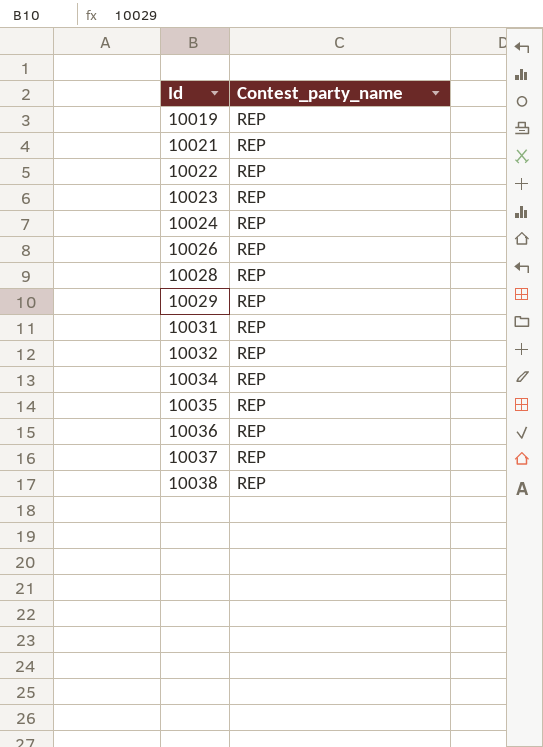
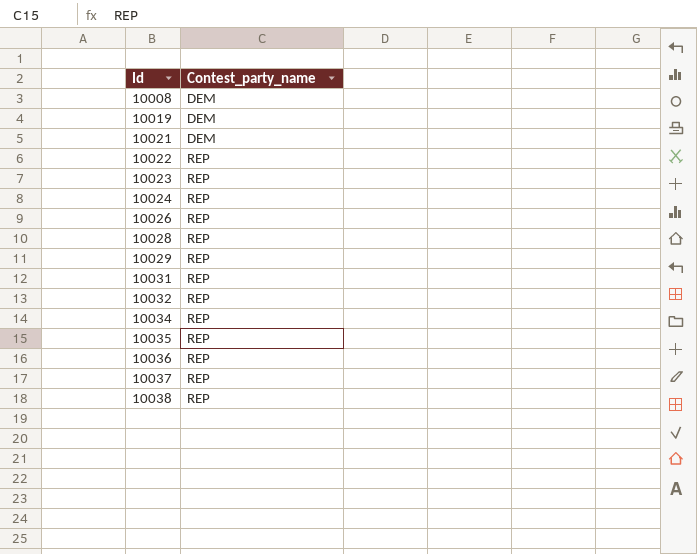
row 10008: none -> DEM
10019 | Contest_party_name: REP -> DEM
10021 | Contest_party_name: REP -> DEM

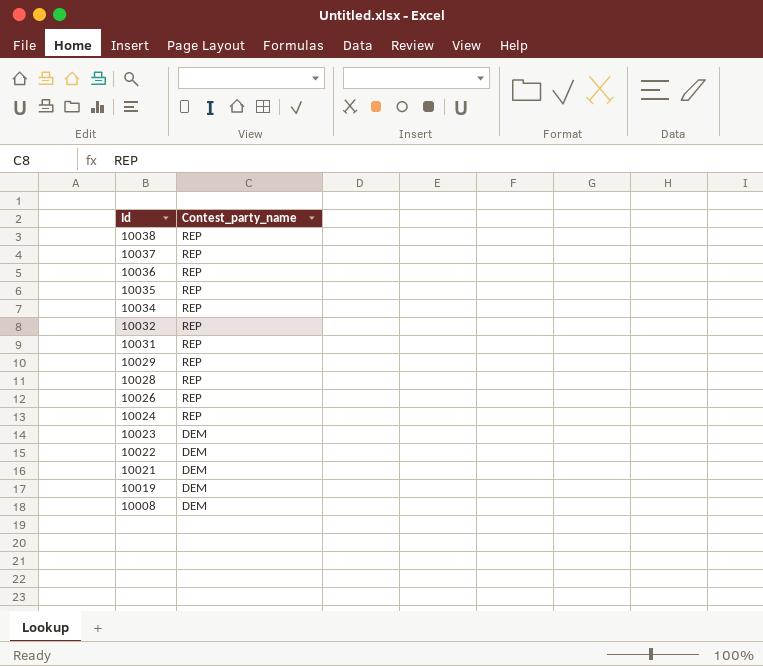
row order: Id ascending -> Id descending
10023 | Contest_party_name: REP -> DEM
10022 | Contest_party_name: REP -> DEM

